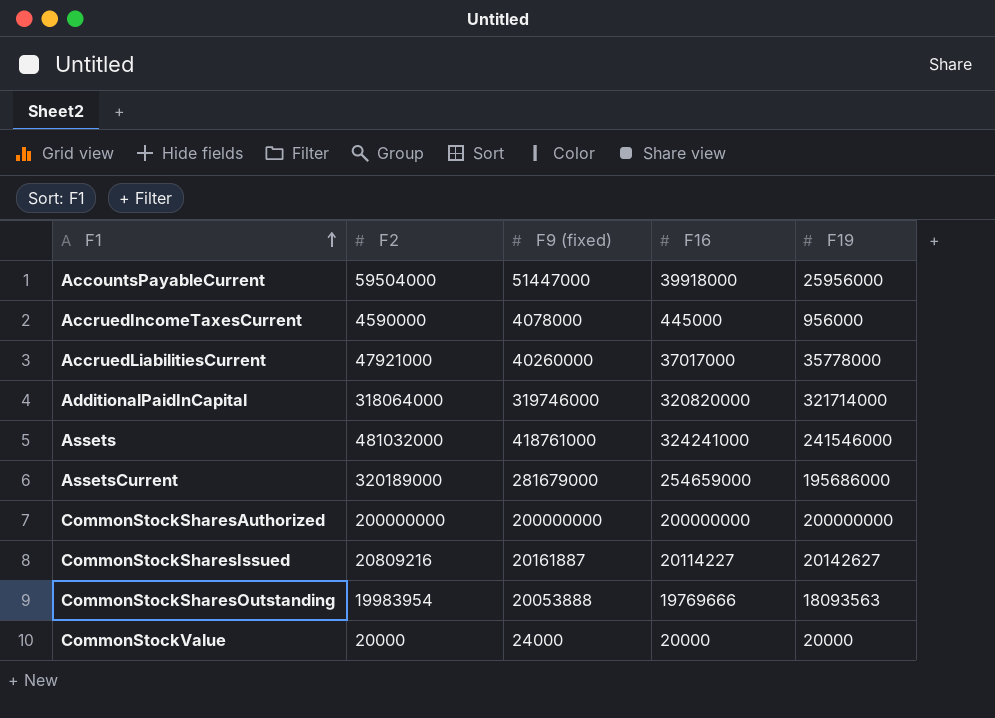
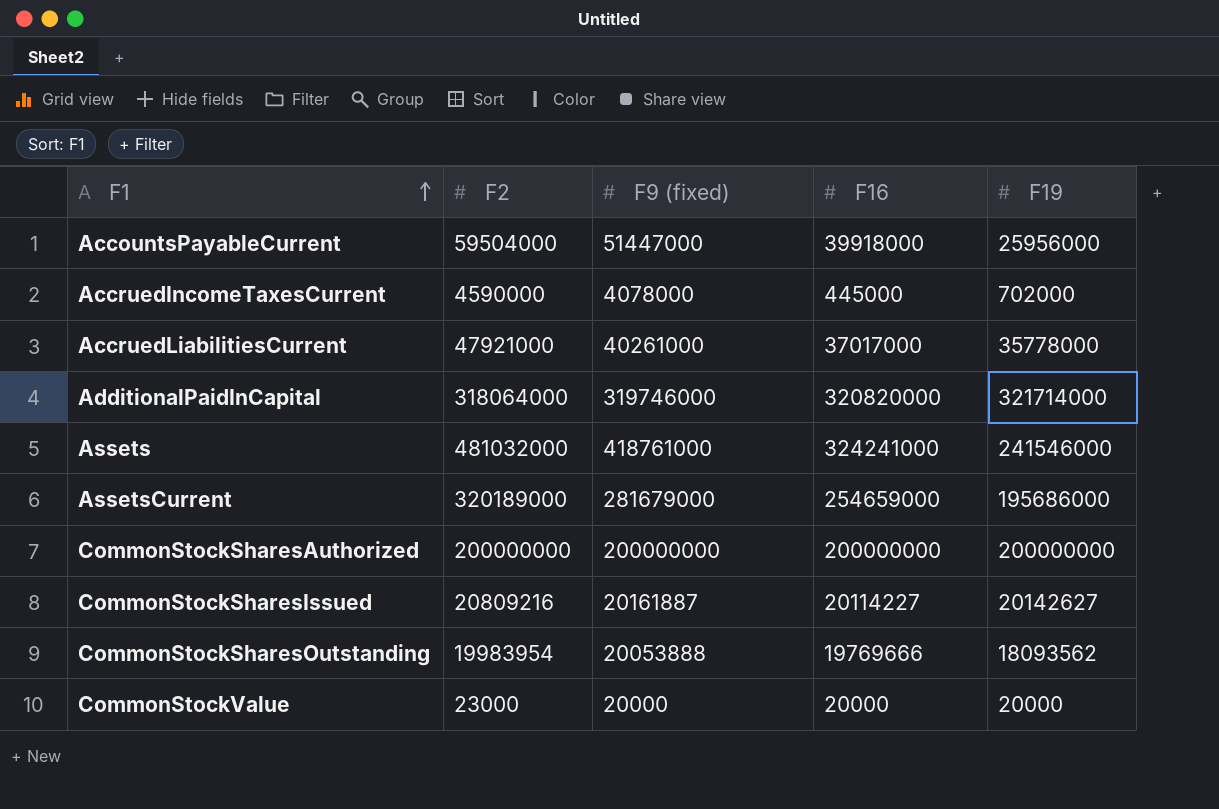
AccruedIncomeTaxesCurrent | F19: 956000 -> 702000
AccruedLiabilitiesCurrent | F9 (fixed): 40260000 -> 40261000
CommonStockSharesOutstanding | F19: 18093563 -> 18093562
CommonStockValue | F2: 20000 -> 23000
CommonStockValue | F9 (fixed): 24000 -> 20000

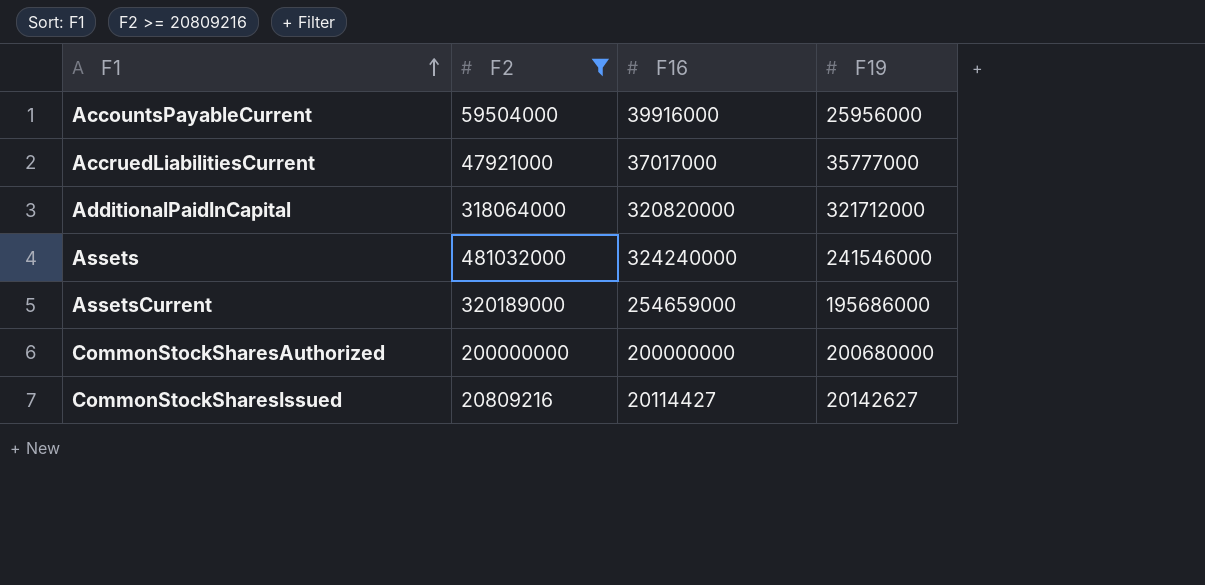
filter: none -> F2 >= 20809216
column F9 (fixed) | position: 3 -> none
AccountsPayableCurrent | F16: 39918000 -> 39916000
AccruedLiabilitiesCurrent | F19: 35778000 -> 35777000
AdditionalPaidInCapital | F19: 321714000 -> 321712000
Assets | F16: 324241000 -> 324240000
CommonStockSharesAuthorized | F19: 200000000 -> 200680000
CommonStockSharesIssued | F16: 20114227 -> 20114427

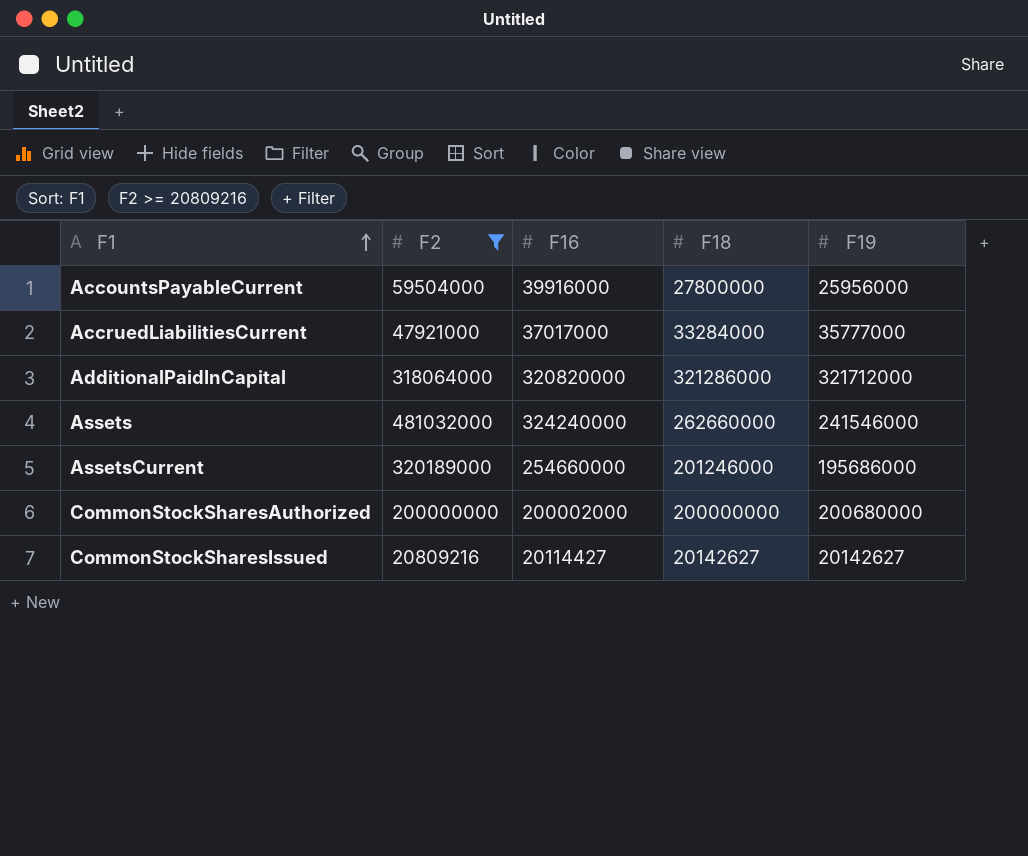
column F18 | position: none -> 4
AssetsCurrent | F16: 254659000 -> 254660000
CommonStockSharesAuthorized | F16: 200000000 -> 200002000

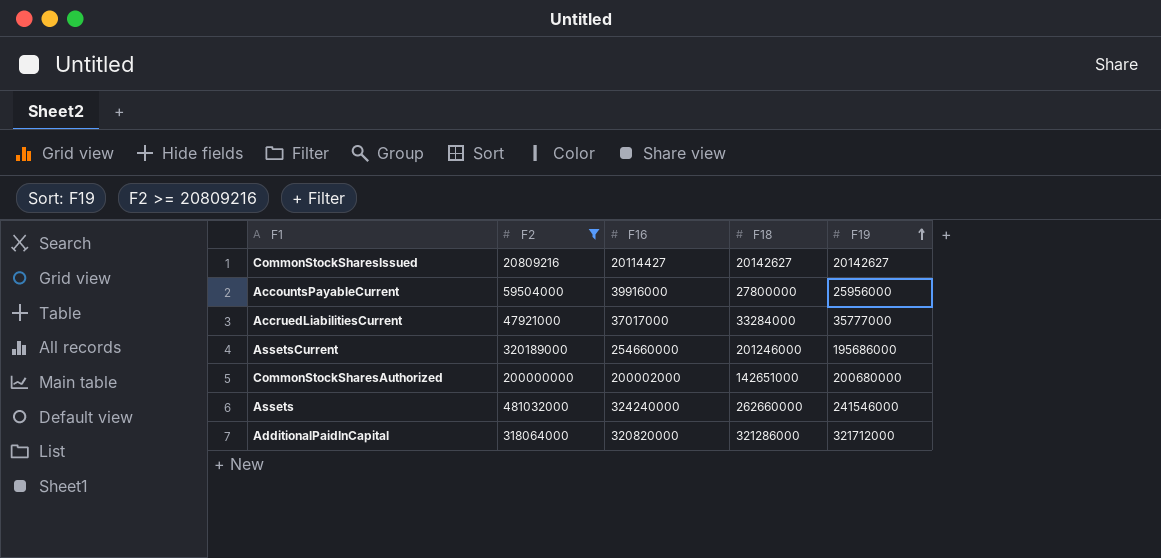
row order: F1 ascending -> F19 ascending
CommonStockSharesAuthorized | F18: 200000000 -> 142651000

